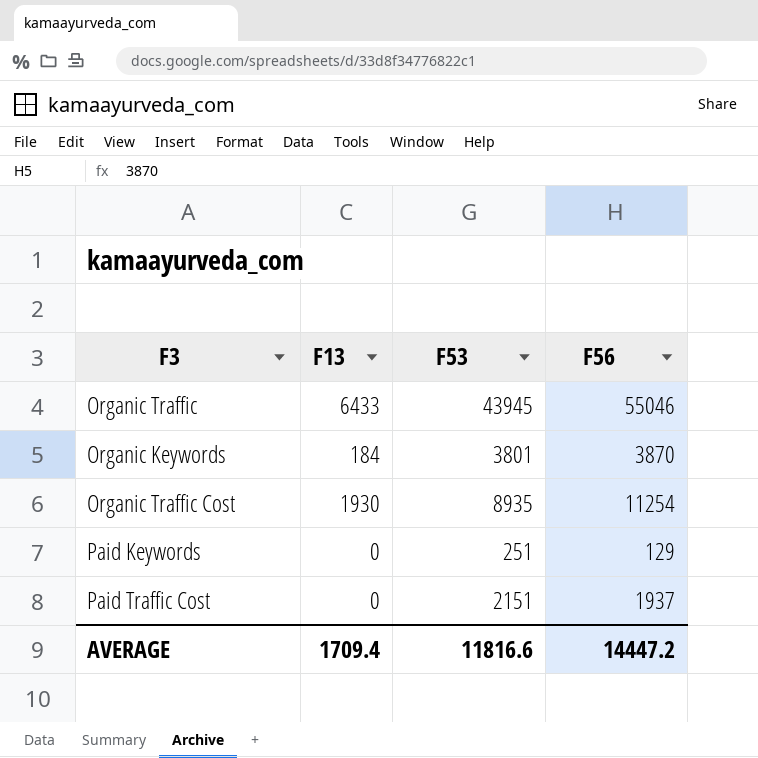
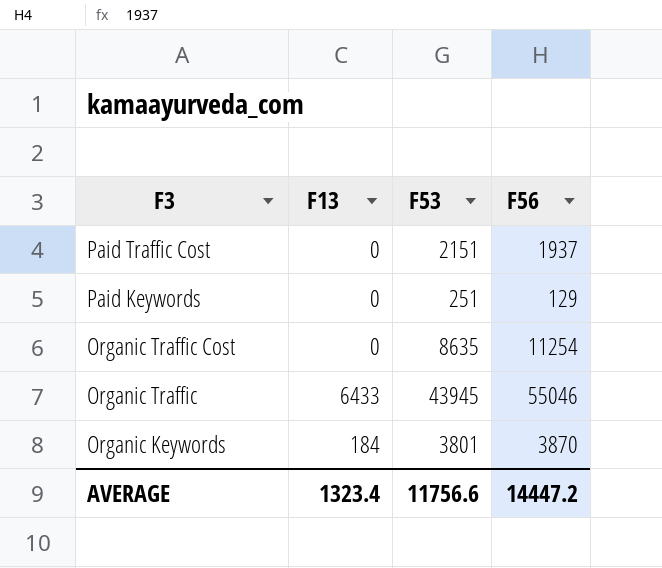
row order: none -> F3 descending
Organic Traffic Cost | F13: 1930 -> 0
Organic Traffic Cost | F53: 8935 -> 8635
AVERAGE | F13: 1709.4 -> 1323.4
AVERAGE | F53: 11816.6 -> 11756.6

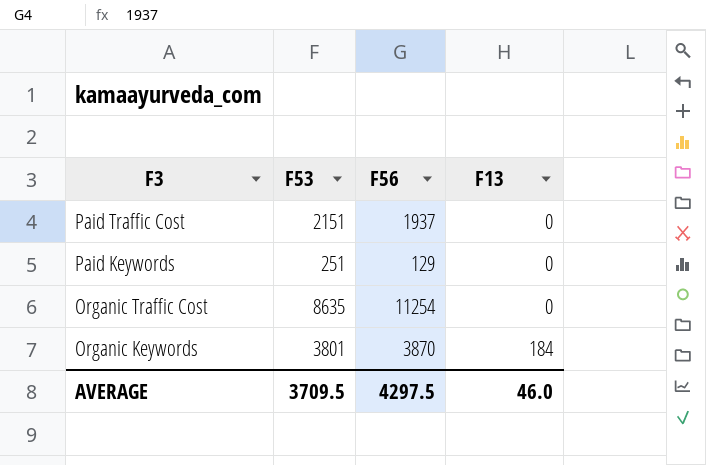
column F13 | position: 2 -> 4
row Organic Traffic: 6433 | 43945 | 55046 -> none
AVERAGE | F53: 11756.6 -> 3709.5
AVERAGE | F56: 14447.2 -> 4297.5
AVERAGE | F13: 1323.4 -> 46.0

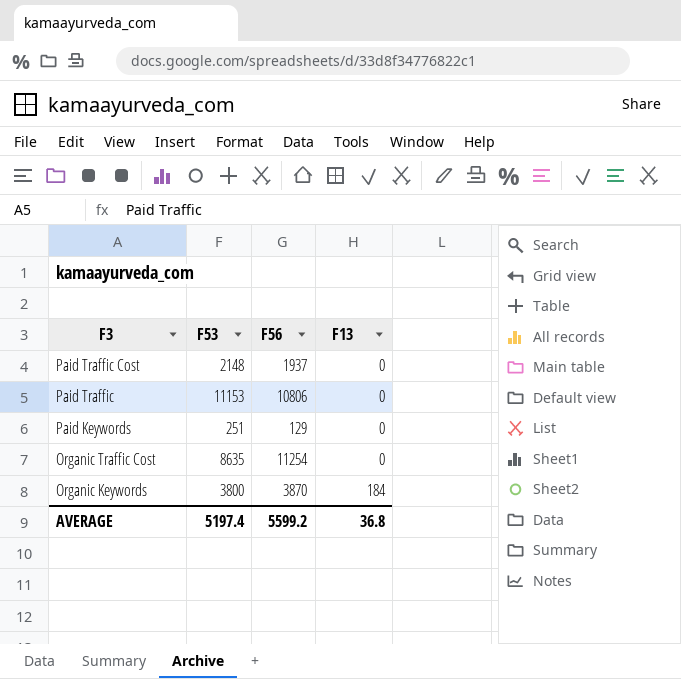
Paid Traffic Cost | F53: 2151 -> 2148
row Paid Traffic: none -> 11153 | 10806 | 0
Organic Keywords | F53: 3801 -> 3800
AVERAGE | F53: 3709.5 -> 5197.4
AVERAGE | F56: 4297.5 -> 5599.2
AVERAGE | F13: 46.0 -> 36.8

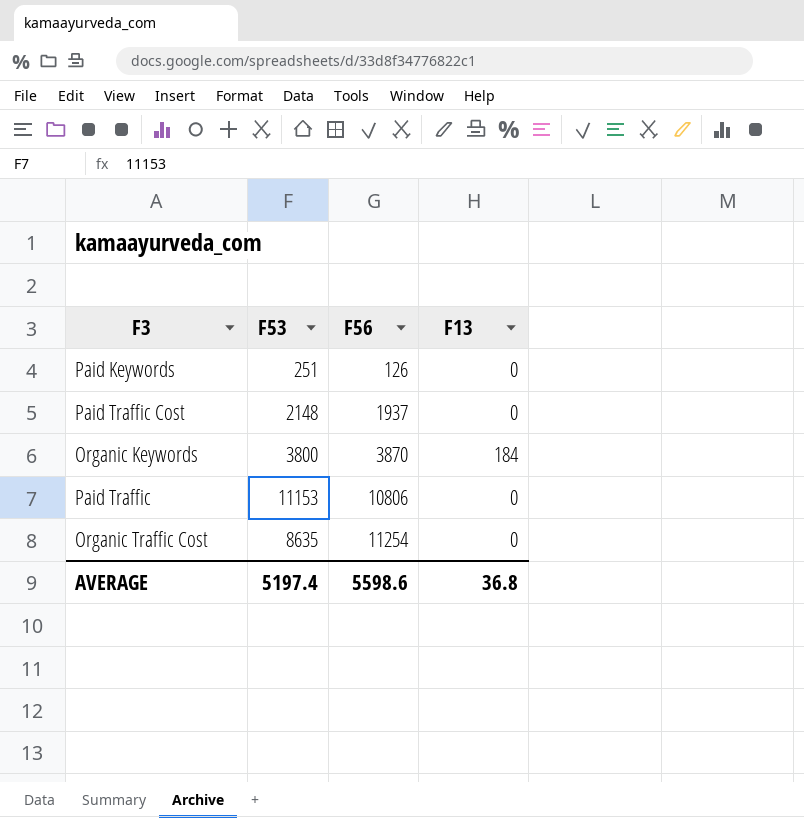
row order: F3 descending -> F56 ascending
Paid Keywords | F56: 129 -> 126
AVERAGE | F56: 5599.2 -> 5598.6

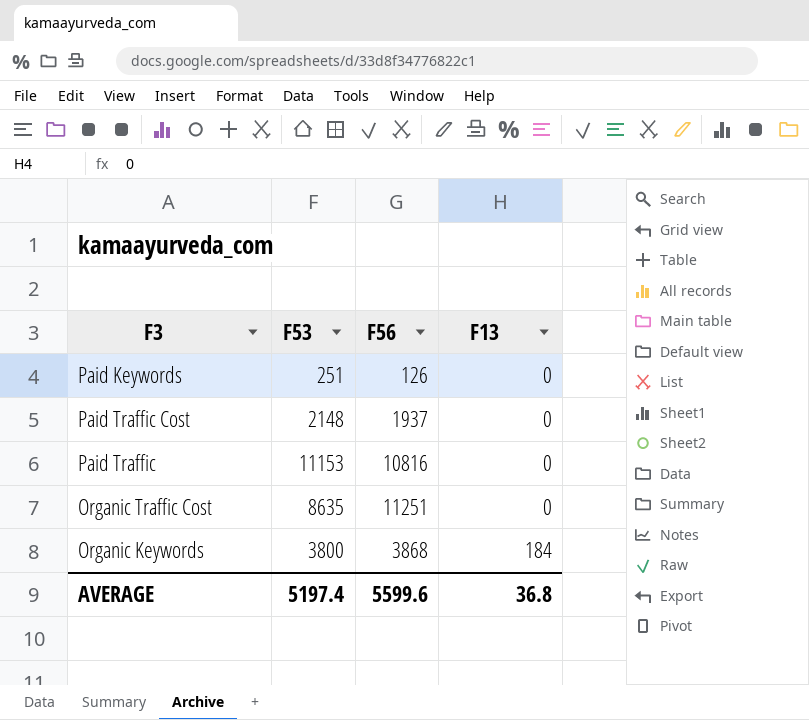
row order: F56 ascending -> F13 ascending
Paid Traffic | F56: 10806 -> 10816
Organic Traffic Cost | F56: 11254 -> 11251
Organic Keywords | F56: 3870 -> 3868
AVERAGE | F56: 5598.6 -> 5599.6

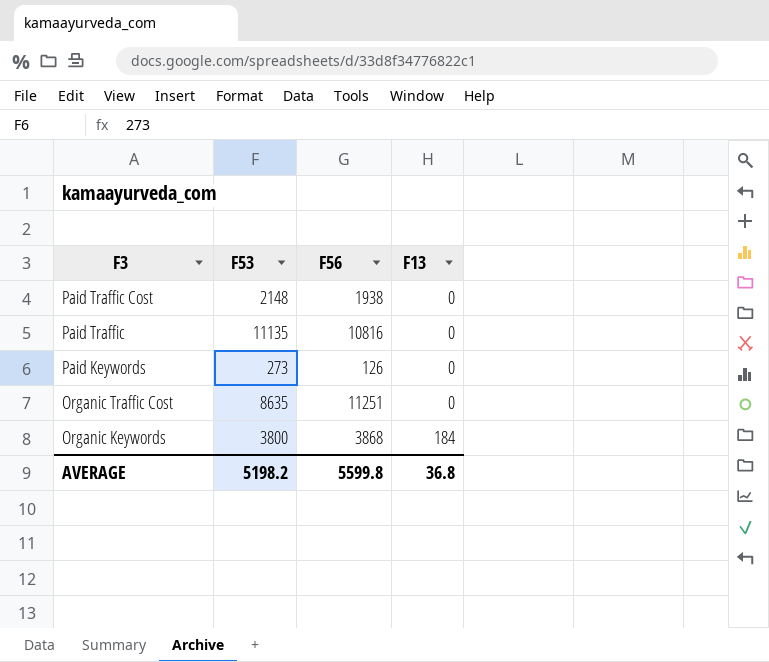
row order: F13 ascending -> F3 descending
Paid Traffic Cost | F56: 1937 -> 1938
Paid Traffic | F53: 11153 -> 11135
Paid Keywords | F53: 251 -> 273
AVERAGE | F53: 5197.4 -> 5198.2
AVERAGE | F56: 5599.6 -> 5599.8

